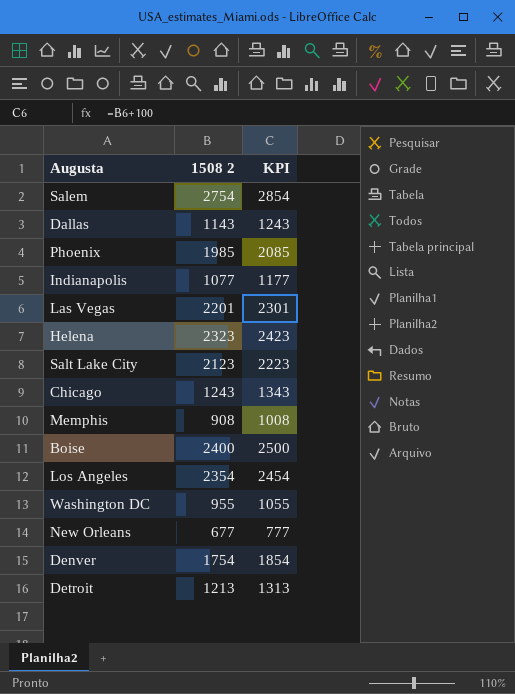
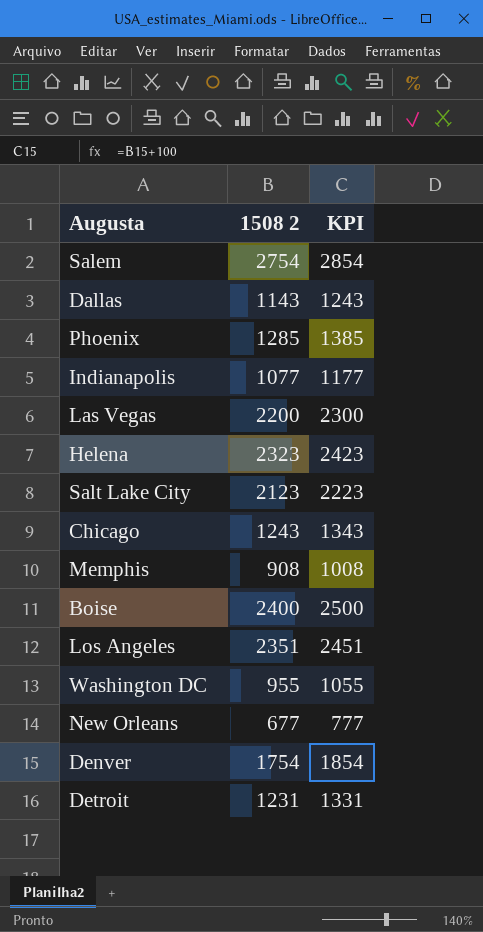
Phoenix | 1508 2: 1985 -> 1285
Phoenix | KPI: 2085 -> 1385
Las Vegas | 1508 2: 2201 -> 2200
Las Vegas | KPI: 2301 -> 2300
Los Angeles | 1508 2: 2354 -> 2351
Los Angeles | KPI: 2454 -> 2451
Detroit | 1508 2: 1213 -> 1231
Detroit | KPI: 1313 -> 1331

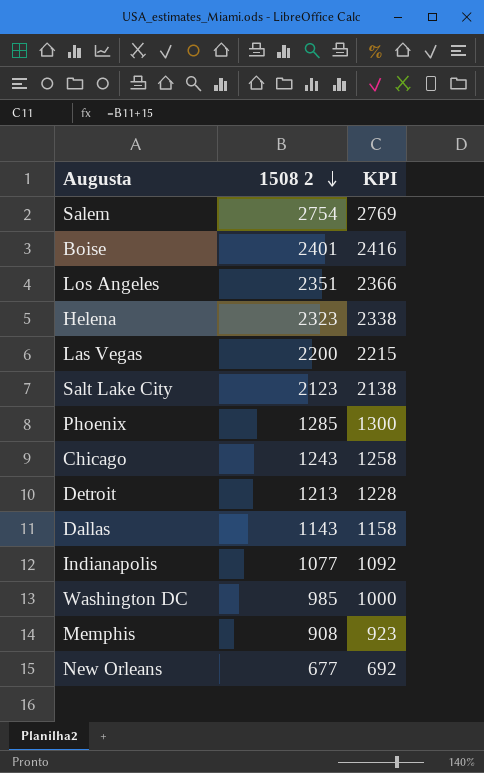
row order: none -> 1508 2 descending
column KPI | formula: [1508 2] + 100 -> [1508 2] + 15
row Denver: 1754 | 1854 -> none
Boise | 1508 2: 2400 -> 2401
Detroit | 1508 2: 1231 -> 1213
Washington DC | 1508 2: 955 -> 985

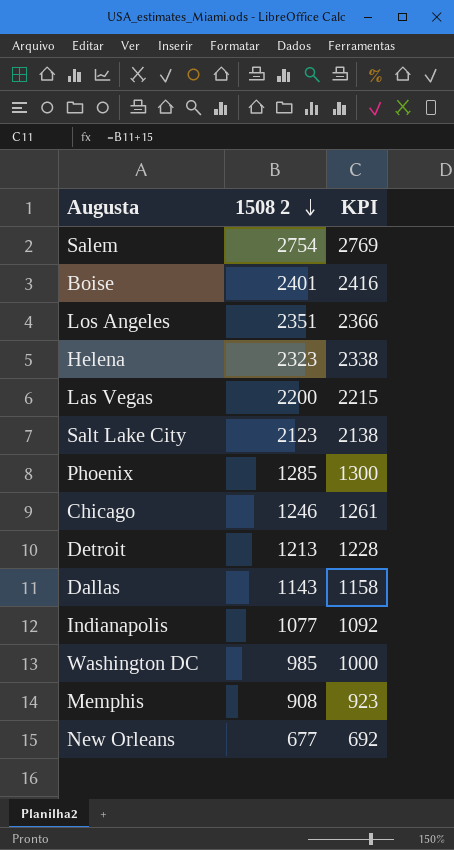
Chicago | 1508 2: 1243 -> 1246
Chicago | KPI: 1258 -> 1261

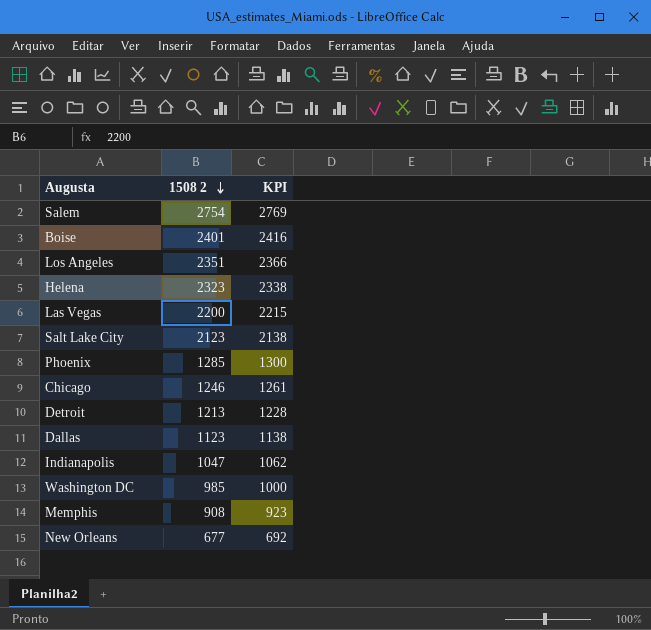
Dallas | 1508 2: 1143 -> 1123
Dallas | KPI: 1158 -> 1138
Indianapolis | 1508 2: 1077 -> 1047
Indianapolis | KPI: 1092 -> 1062

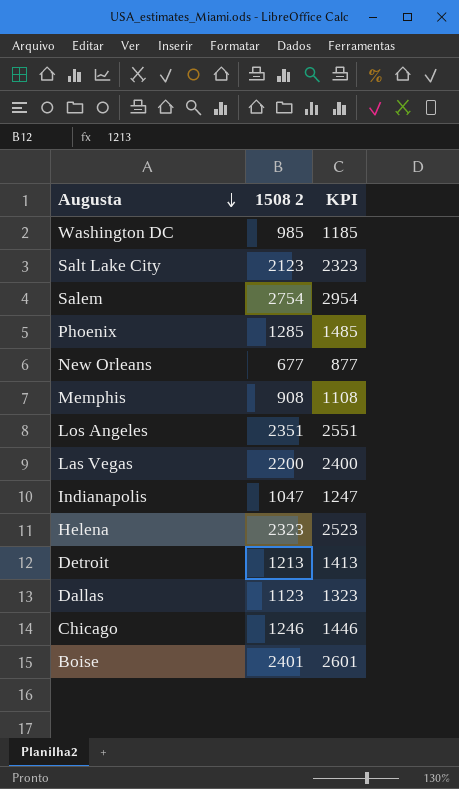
row order: 1508 2 descending -> Augusta descending
column KPI | formula: [1508 2] + 15 -> [1508 2] + 200

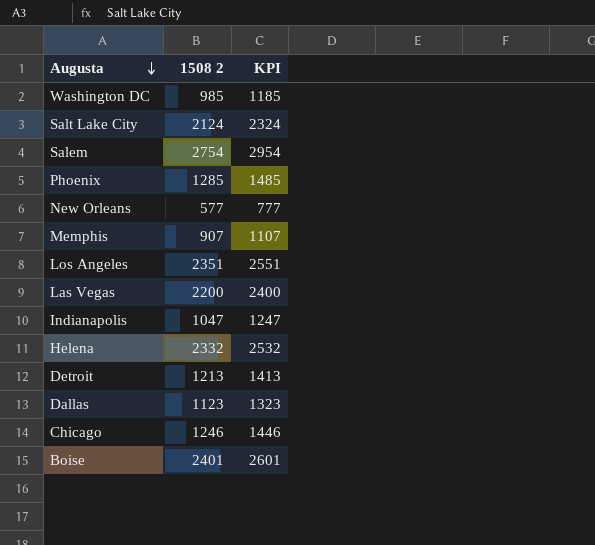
Salt Lake City | 1508 2: 2123 -> 2124
Salt Lake City | KPI: 2323 -> 2324
New Orleans | 1508 2: 677 -> 577
New Orleans | KPI: 877 -> 777
Memphis | 1508 2: 908 -> 907
Memphis | KPI: 1108 -> 1107
Helena | 1508 2: 2323 -> 2332
Helena | KPI: 2523 -> 2532

